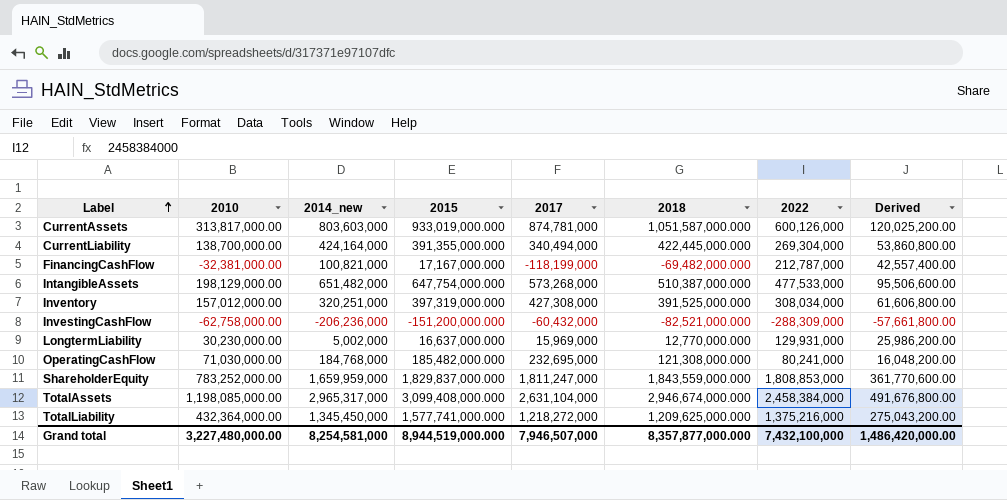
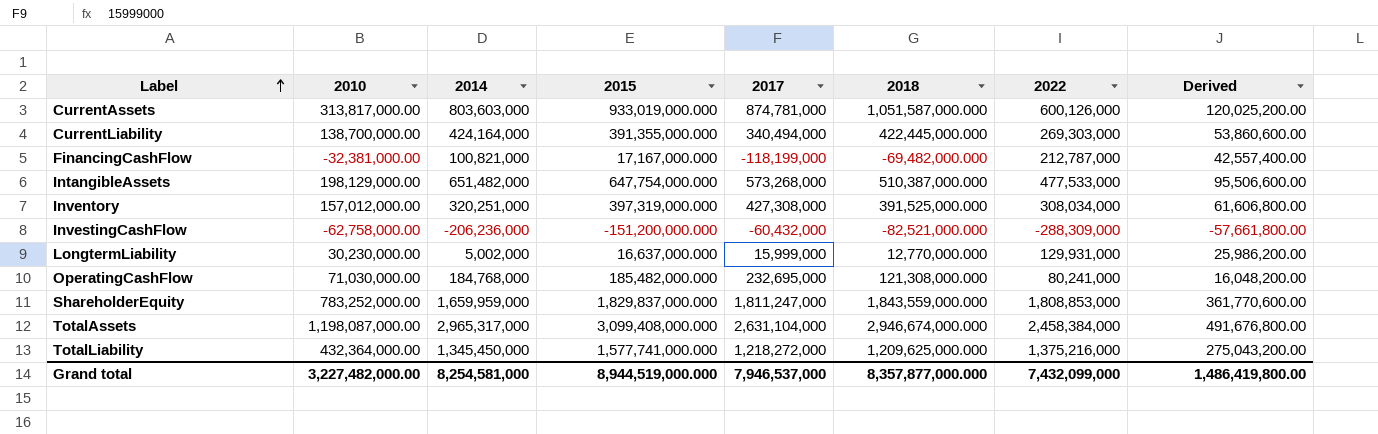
column name: 2014_new -> 2014
CurrentLiability | 2022: 269,304,000 -> 269,303,000
CurrentLiability | Derived: 53,860,800.00 -> 53,860,600.00
LongtermLiability | 2017: 15,969,000 -> 15,999,000
TotalAssets | 2010: 1,198,085,000.00 -> 1,198,087,000.00
Grand total | 2010: 3,227,480,000.00 -> 3,227,482,000.00
Grand total | 2017: 7,946,507,000 -> 7,946,537,000
Grand total | 2022: 7,432,100,000 -> 7,432,099,000
Grand total | Derived: 1,486,420,000.00 -> 1,486,419,800.00

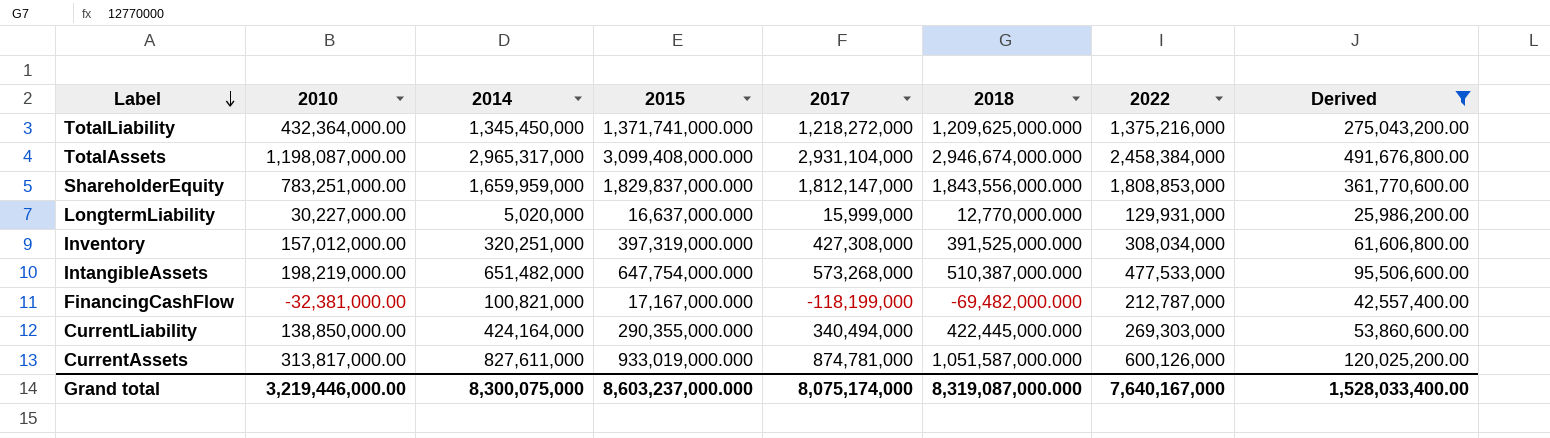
filter: none -> Derived >= 25,986,200.00
row order: Label ascending -> Label descending
TotalLiability | 2015: 1,577,741,000.000 -> 1,371,741,000.000
TotalAssets | 2017: 2,631,104,000 -> 2,931,104,000
ShareholderEquity | 2010: 783,252,000.00 -> 783,251,000.00
ShareholderEquity | 2017: 1,811,247,000 -> 1,812,147,000
ShareholderEquity | 2018: 1,843,559,000.000 -> 1,843,556,000.000
LongtermLiability | 2010: 30,230,000.00 -> 30,227,000.00
LongtermLiability | 2014: 5,002,000 -> 5,020,000
IntangibleAssets | 2010: 198,129,000.00 -> 198,219,000.00
CurrentLiability | 2010: 138,700,000.00 -> 138,850,000.00
CurrentLiability | 2015: 391,355,000.000 -> 290,355,000.000
CurrentAssets | 2014: 803,603,000 -> 827,611,000
Grand total | 2010: 3,227,482,000.00 -> 3,219,446,000.00
Grand total | 2014: 8,254,581,000 -> 8,300,075,000
Grand total | 2015: 8,944,519,000.000 -> 8,603,237,000.000
Grand total | 2017: 7,946,537,000 -> 8,075,174,000
Grand total | 2018: 8,357,877,000.000 -> 8,319,087,000.000
Grand total | 2022: 7,432,099,000 -> 7,640,167,000
Grand total | Derived: 1,486,419,800.00 -> 1,528,033,400.00

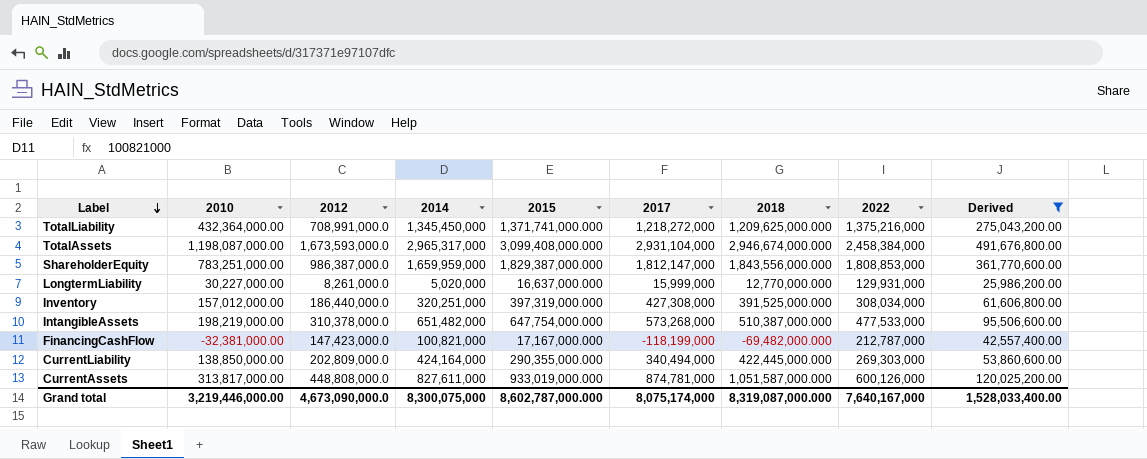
column 2012 | position: none -> 3
ShareholderEquity | 2015: 1,829,837,000.000 -> 1,829,387,000.000
Grand total | 2015: 8,603,237,000.000 -> 8,602,787,000.000

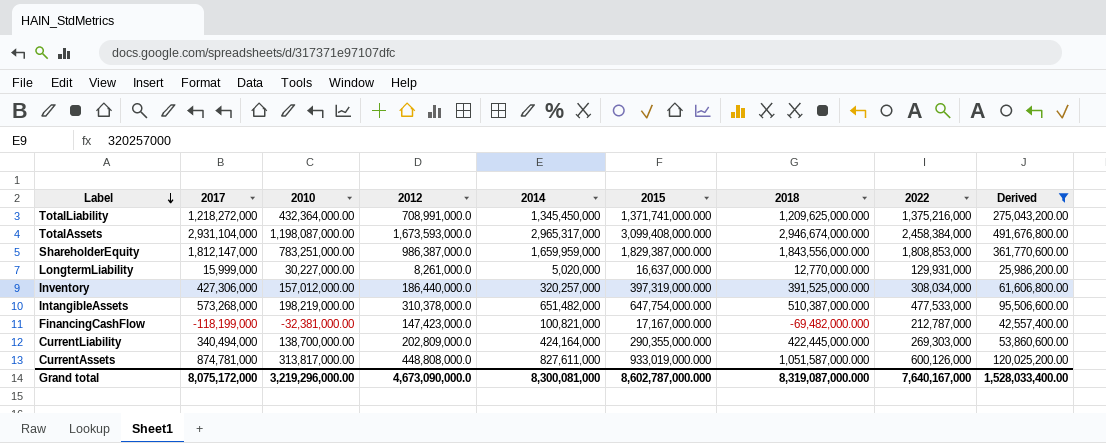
column 2017 | position: 6 -> 2
Inventory | 2017: 427,308,000 -> 427,306,000
Inventory | 2014: 320,251,000 -> 320,257,000
CurrentLiability | 2010: 138,850,000.00 -> 138,700,000.00
Grand total | 2017: 8,075,174,000 -> 8,075,172,000
Grand total | 2010: 3,219,446,000.00 -> 3,219,296,000.00
Grand total | 2014: 8,300,075,000 -> 8,300,081,000

